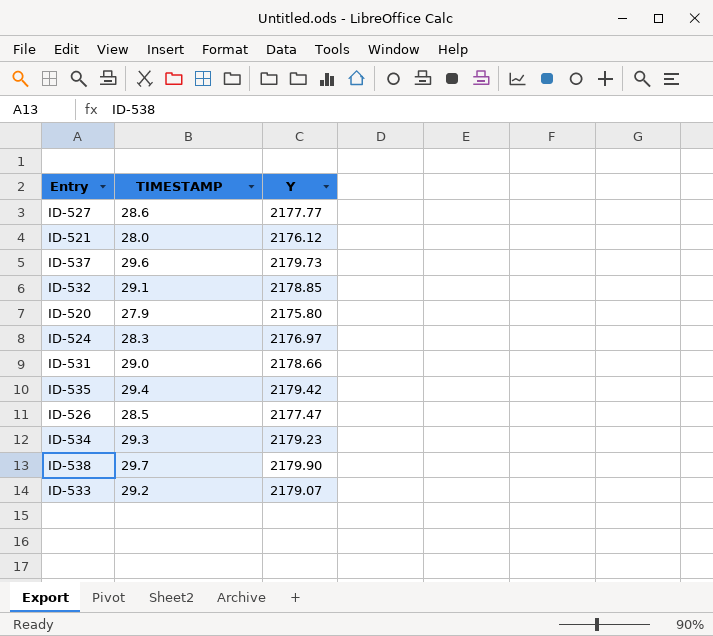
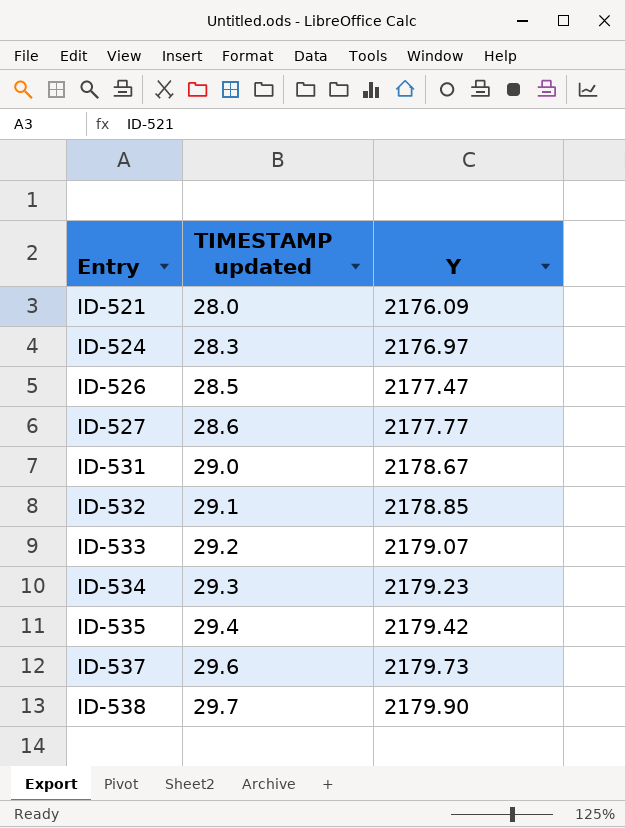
row order: none -> Entry ascending
column name: TIMESTAMP -> TIMESTAMP updated
row ID-520: 27.9 | 2175.80 -> none
ID-521 | Y: 2176.12 -> 2176.09
ID-531 | Y: 2178.66 -> 2178.67

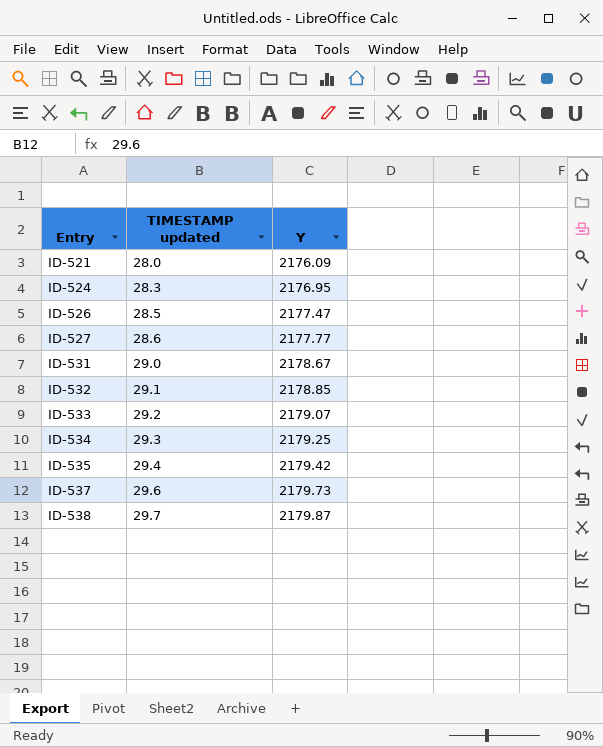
ID-524 | Y: 2176.97 -> 2176.95
ID-534 | Y: 2179.23 -> 2179.25
ID-538 | Y: 2179.90 -> 2179.87

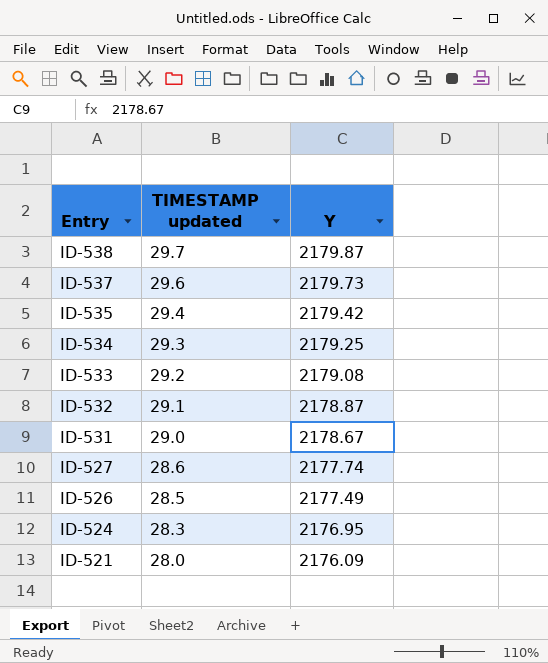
row order: Entry ascending -> Entry descending
ID-533 | Y: 2179.07 -> 2179.08
ID-532 | Y: 2178.85 -> 2178.87
ID-527 | Y: 2177.77 -> 2177.74
ID-526 | Y: 2177.47 -> 2177.49

